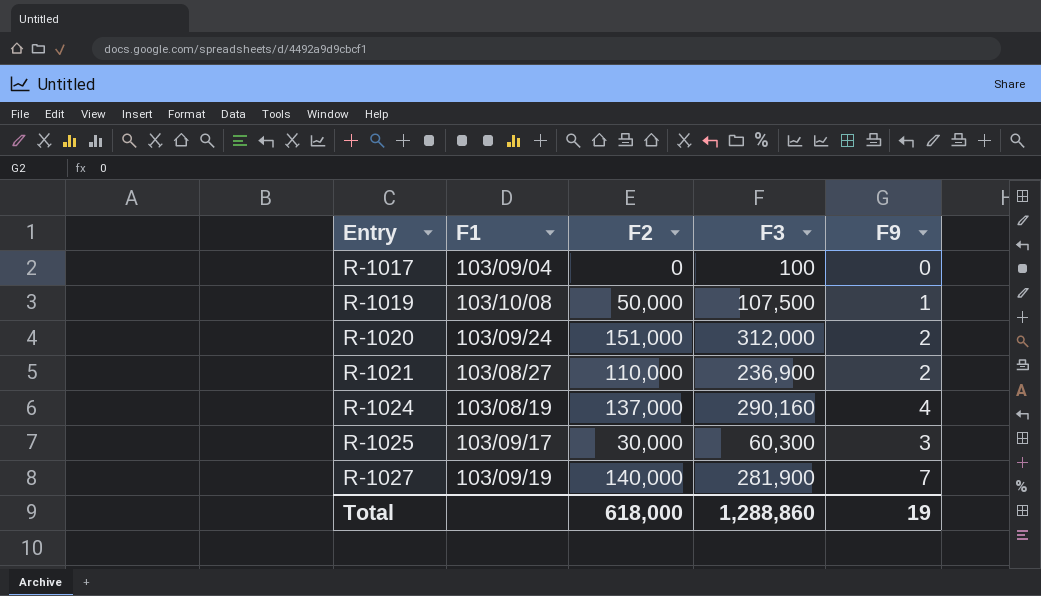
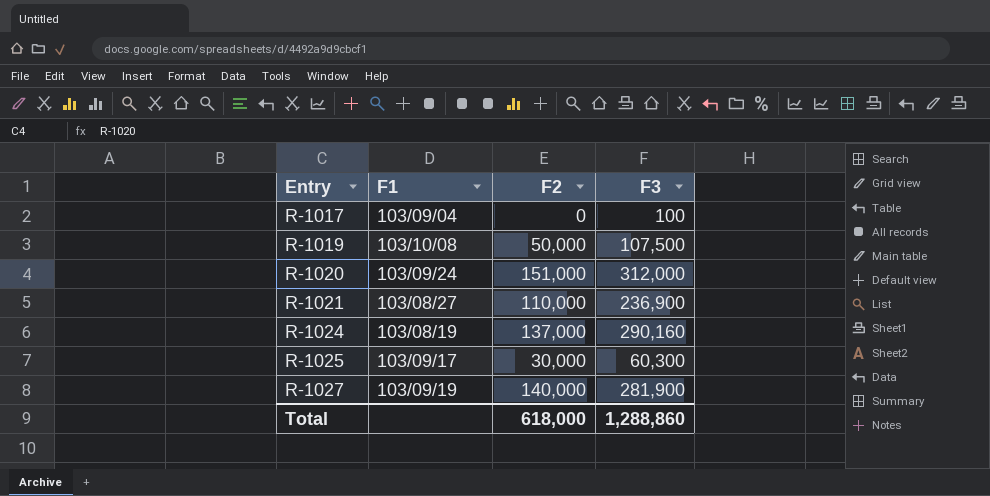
column F9 | position: 5 -> none

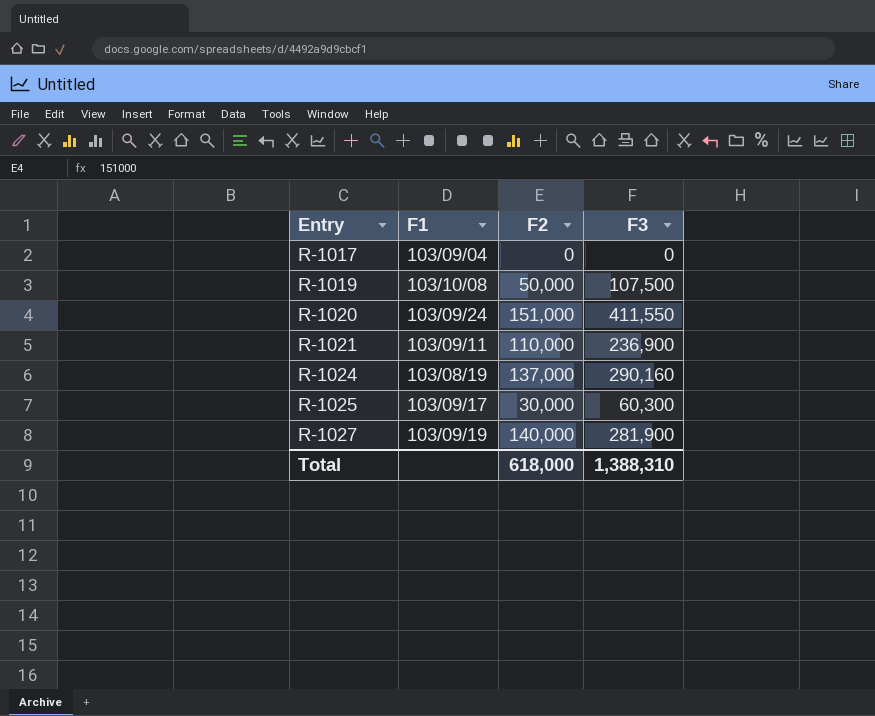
R-1017 | F3: 100 -> 0
R-1020 | F3: 312,000 -> 411,550
R-1021 | F1: 103/08/27 -> 103/09/11
Total | F3: 1,288,860 -> 1,388,310

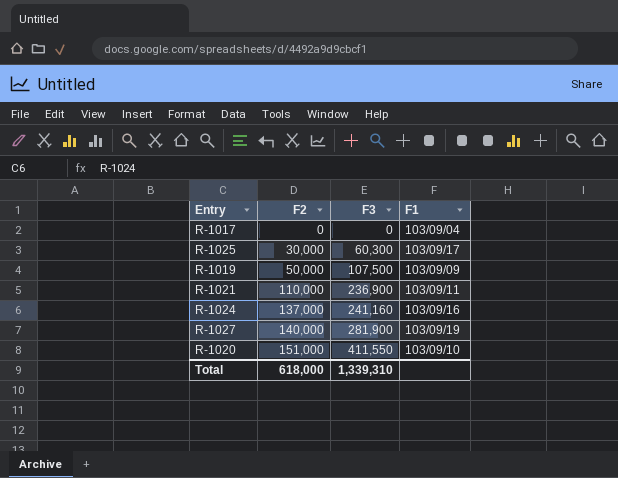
row order: Entry ascending -> F2 ascending
column F1 | position: 2 -> 4
R-1019 | F1: 103/10/08 -> 103/09/09
R-1024 | F3: 290,160 -> 241,160
R-1024 | F1: 103/08/19 -> 103/09/16
R-1020 | F1: 103/09/24 -> 103/09/10
Total | F3: 1,388,310 -> 1,339,310

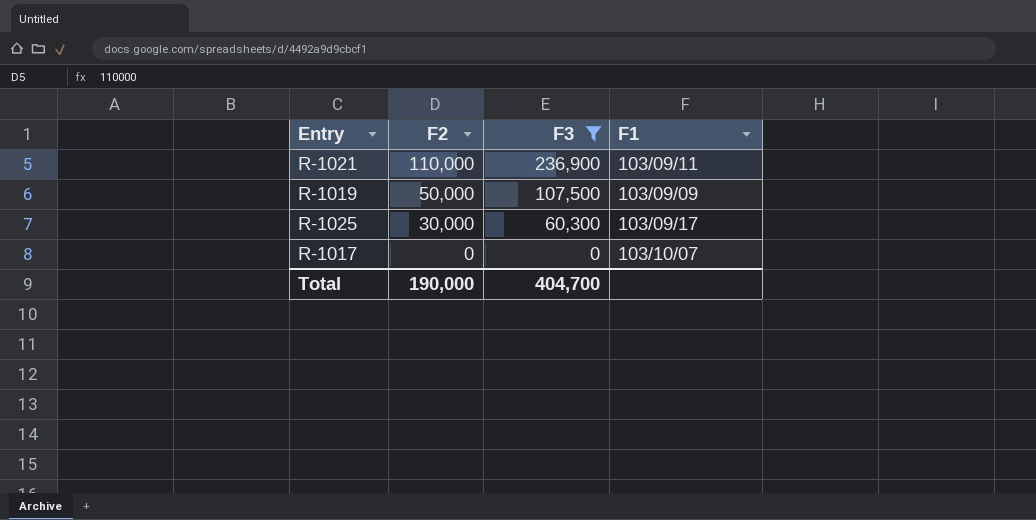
filter: none -> F3 <= 236,900
row order: F2 ascending -> F2 descending
R-1017 | F1: 103/09/04 -> 103/10/07
Total | F2: 618,000 -> 190,000
Total | F3: 1,339,310 -> 404,700

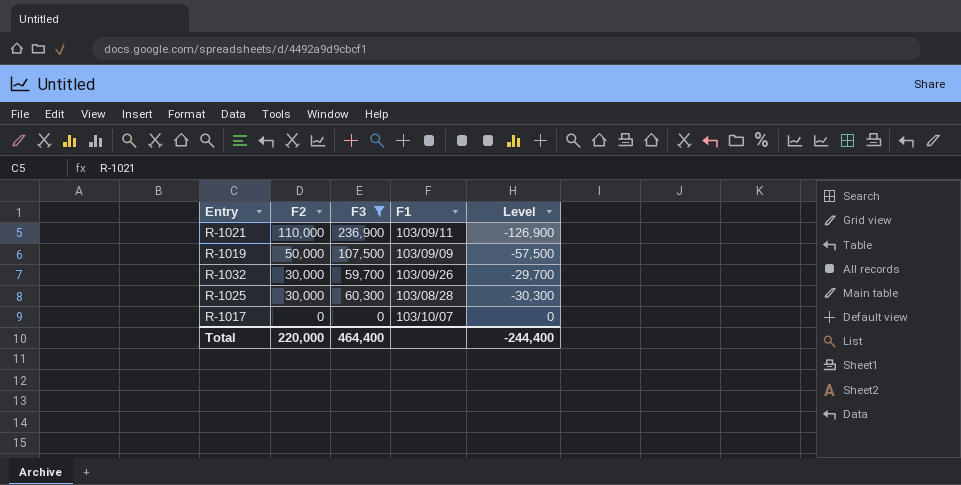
column Level | formula: none -> [F2] - [F3]
row R-1032: none -> 30,000 | 59,700 | 103/09/26 | -29,700
R-1025 | F1: 103/09/17 -> 103/08/28
Total | F2: 190,000 -> 220,000
Total | F3: 404,700 -> 464,400

